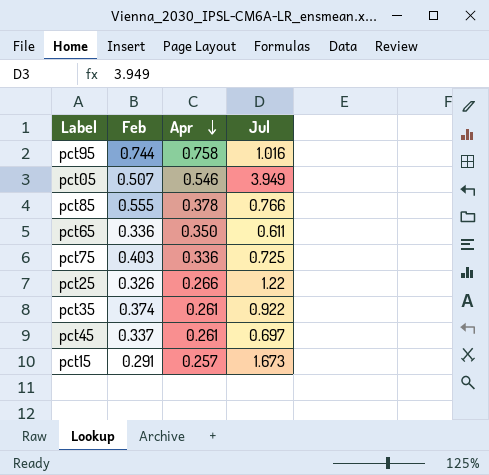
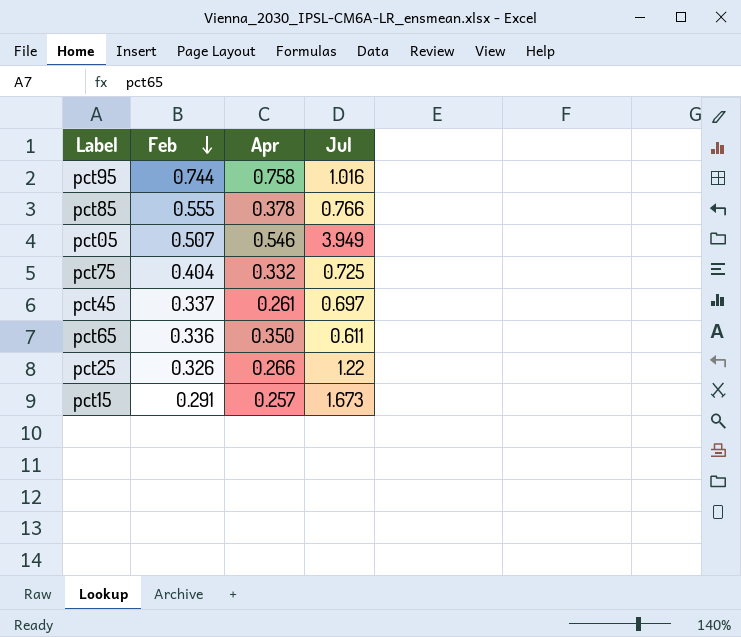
row order: Apr descending -> Feb descending
row pct35: 0.374 | 0.261 | 0.922 -> none
pct75 | Feb: 0.403 -> 0.404
pct75 | Apr: 0.336 -> 0.332

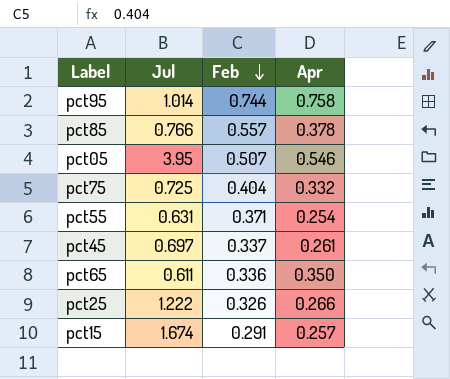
column Jul | position: 4 -> 2
pct95 | Jul: 1.016 -> 1.014
pct85 | Feb: 0.555 -> 0.557
pct05 | Jul: 3.949 -> 3.95
row pct55: none -> 0.631 | 0.371 | 0.254
pct25 | Jul: 1.22 -> 1.222
pct15 | Jul: 1.673 -> 1.674

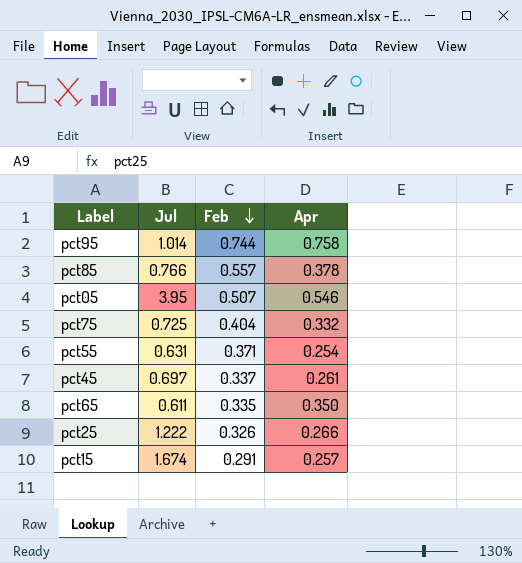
pct65 | Feb: 0.336 -> 0.335

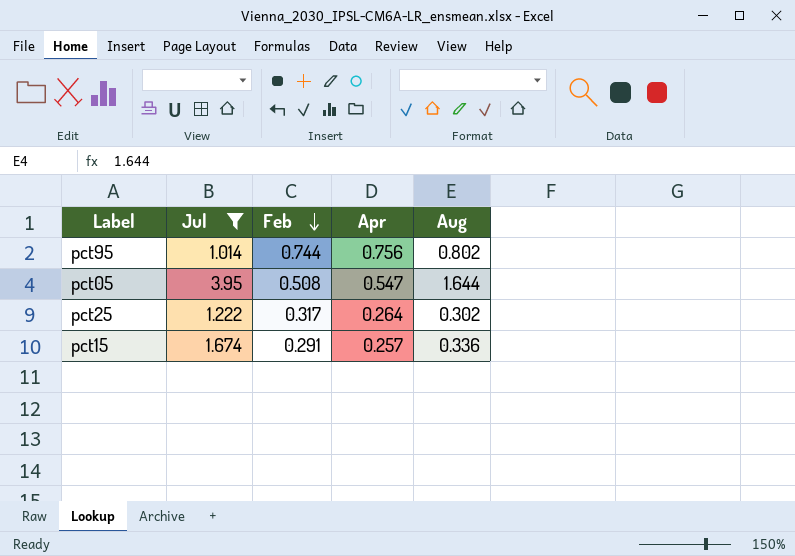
filter: none -> Jul >= 1.014
column Aug | position: none -> 5
pct95 | Apr: 0.758 -> 0.756
pct05 | Feb: 0.507 -> 0.508
pct05 | Apr: 0.546 -> 0.547
pct25 | Feb: 0.326 -> 0.317
pct25 | Apr: 0.266 -> 0.264

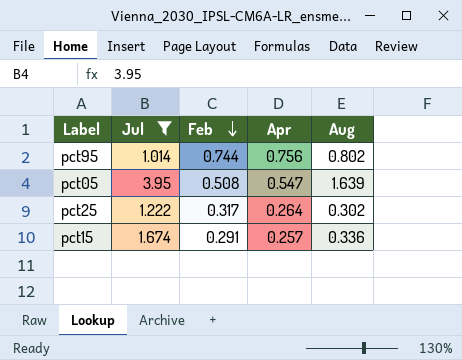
pct05 | Aug: 1.644 -> 1.639

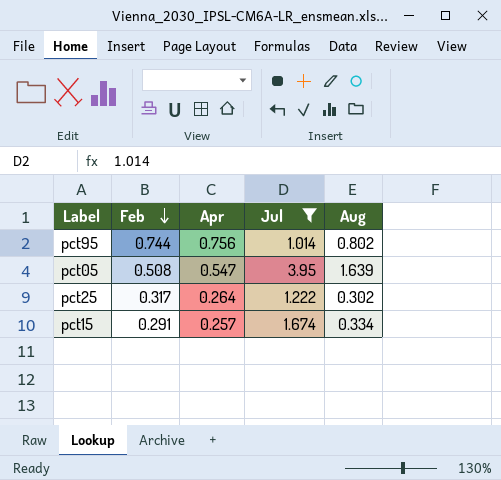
column Jul | position: 2 -> 4
pct15 | Aug: 0.336 -> 0.334

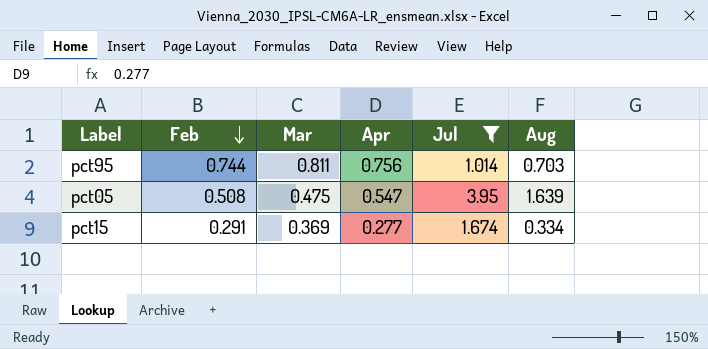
column Mar | position: none -> 3
row pct25: 0.317 | 0.264 | 1.222 | 0.302 -> none
pct95 | Aug: 0.802 -> 0.703
pct15 | Apr: 0.257 -> 0.277

